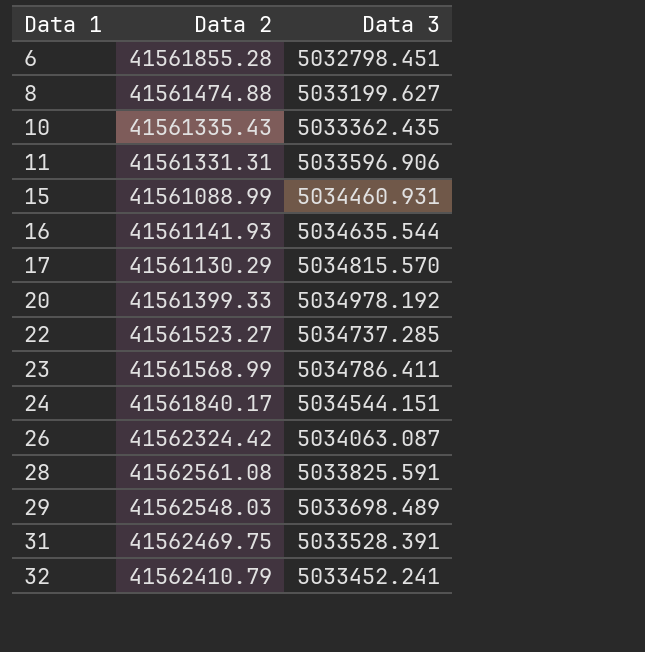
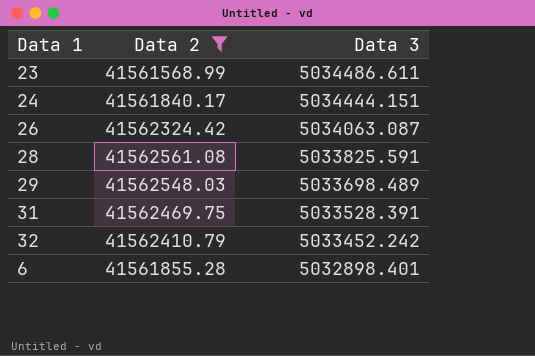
filter: none -> Data 2 >= 41561568.99
row order: Data 1 ascending -> Data 3 descending
23 | Data 3: 5034786.411 -> 5034486.611
24 | Data 3: 5034544.151 -> 5034444.151
32 | Data 3: 5033452.241 -> 5033452.242
6 | Data 3: 5032798.451 -> 5032898.401

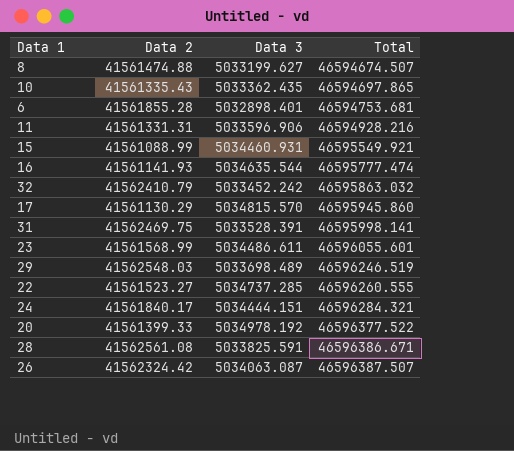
filter: Data 2 >= 41561568.99 -> none
row order: Data 3 descending -> Total ascending
column Total | formula: none -> [Data 2] + [Data 3]

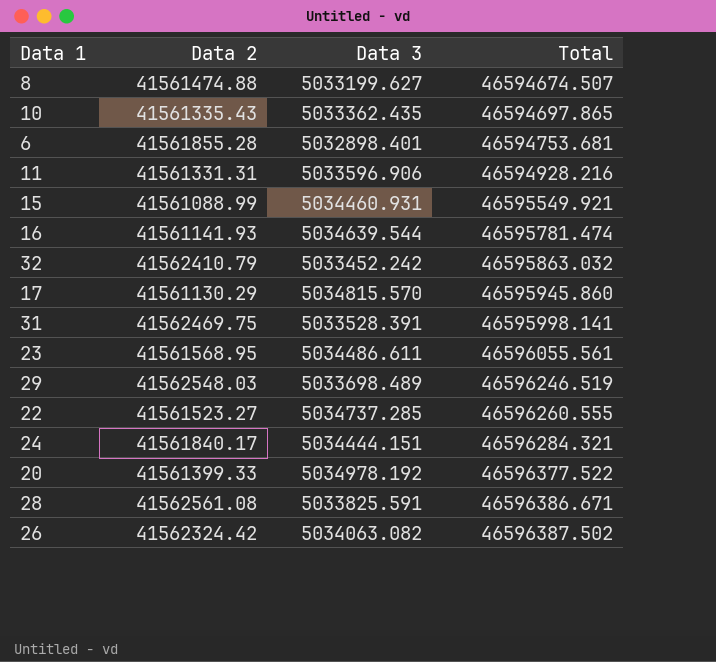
16 | Data 3: 5034635.544 -> 5034639.544
16 | Total: 46595777.474 -> 46595781.474
23 | Data 2: 41561568.99 -> 41561568.95
23 | Total: 46596055.601 -> 46596055.561
26 | Data 3: 5034063.087 -> 5034063.082
26 | Total: 46596387.507 -> 46596387.502

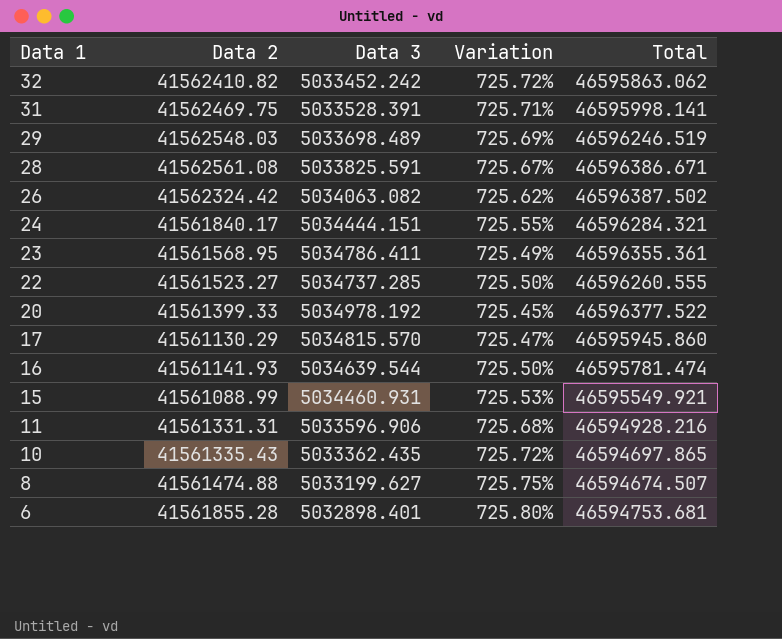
row order: Total ascending -> Data 1 descending
column Variation | formula: none -> ([Data 2] - [Data 3]) / [Data 3]
32 | Data 2: 41562410.79 -> 41562410.82
32 | Total: 46595863.032 -> 46595863.062
23 | Data 3: 5034486.611 -> 5034786.411
23 | Total: 46596055.561 -> 46596355.361

